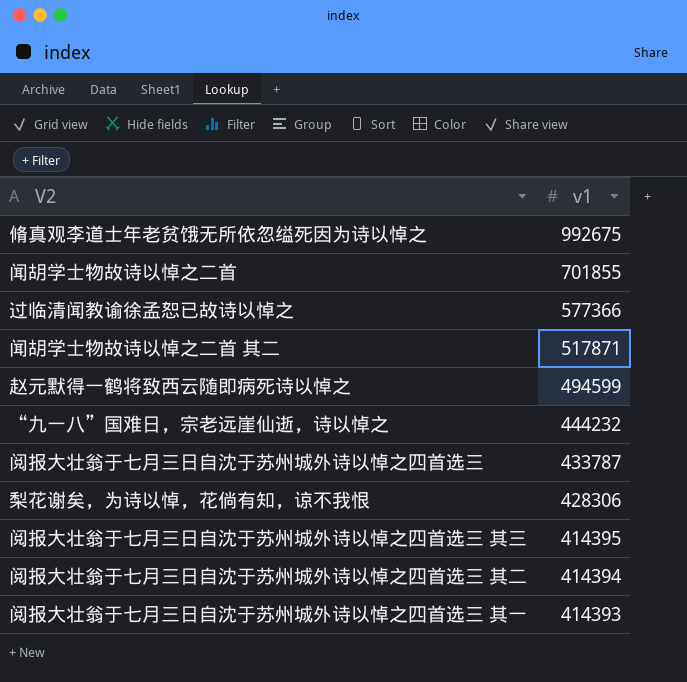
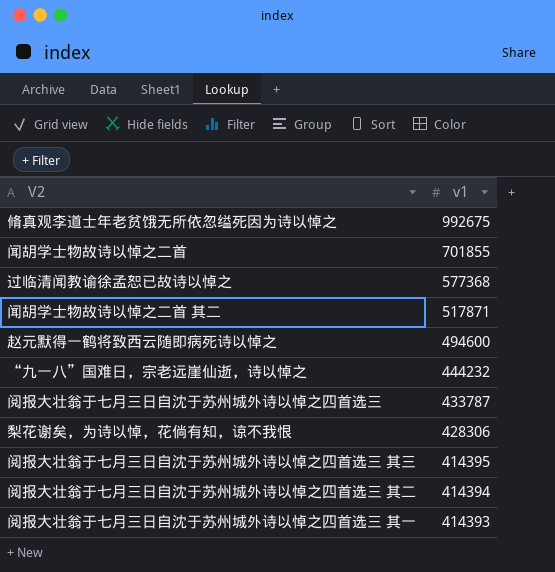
过临清闻教谕徐孟恕已故诗以悼之 | v1: 577366 -> 577368
赵元默得一鹤将致西云随即病死诗以悼之 | v1: 494599 -> 494600

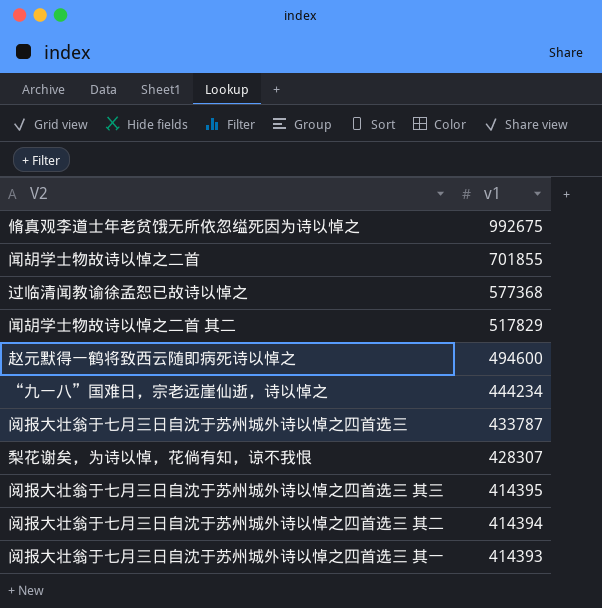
闻胡学士物故诗以悼之二首 其二 | v1: 517871 -> 517829
“九一八”国难日，宗老远崖仙逝，诗以悼之 | v1: 444232 -> 444234
梨花谢矣，为诗以悼，花倘有知，谅不我恨 | v1: 428306 -> 428307

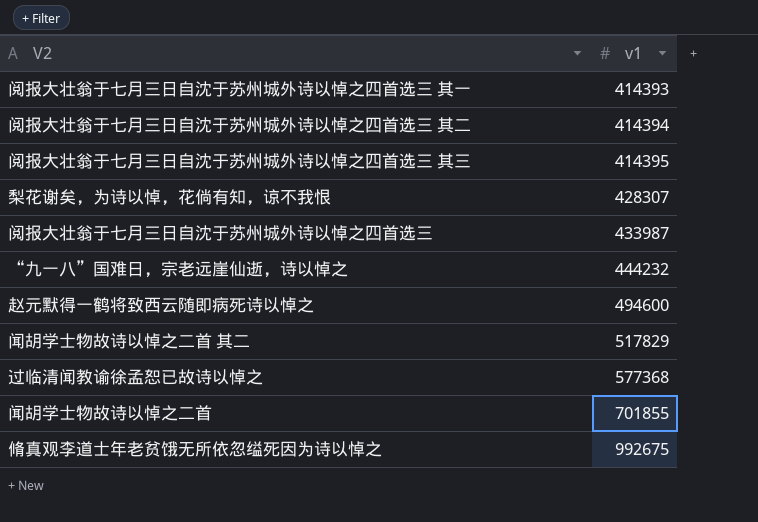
row order: v1 descending -> v1 ascending
阅报大壮翁于七月三日自沈于苏州城外诗以悼之四首选三 | v1: 433787 -> 433987
“九一八”国难日，宗老远崖仙逝，诗以悼之 | v1: 444234 -> 444232

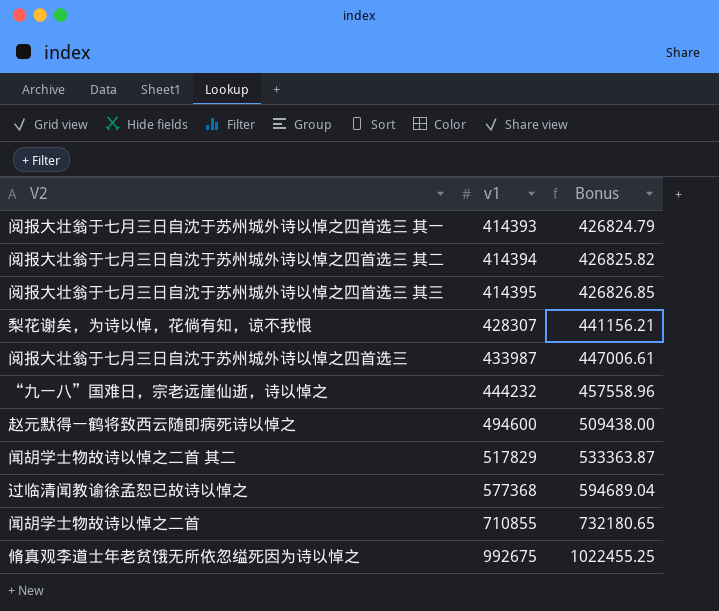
column Bonus | formula: none -> [v1] * 1.03
闻胡学士物故诗以悼之二首 | v1: 701855 -> 710855

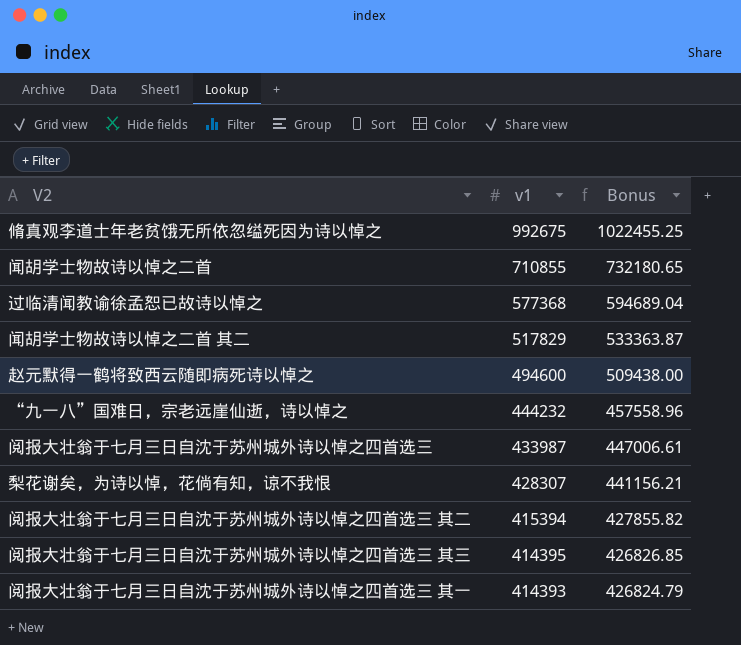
row order: v1 ascending -> v1 descending
阅报大壮翁于七月三日自沈于苏州城外诗以悼之四首选三 其二 | v1: 414394 -> 415394
阅报大壮翁于七月三日自沈于苏州城外诗以悼之四首选三 其二 | Bonus: 426825.82 -> 427855.82

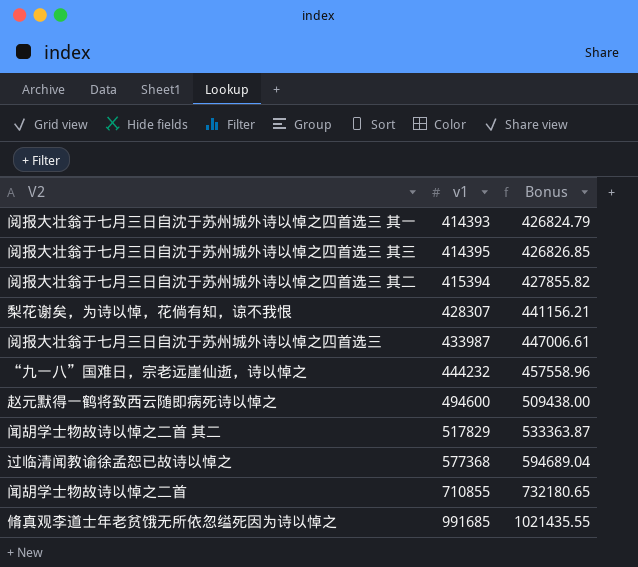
row order: v1 descending -> v1 ascending
脩真观李道士年老贫饿无所依忽缢死因为诗以悼之 | v1: 992675 -> 991685
脩真观李道士年老贫饿无所依忽缢死因为诗以悼之 | Bonus: 1022455.25 -> 1021435.55

